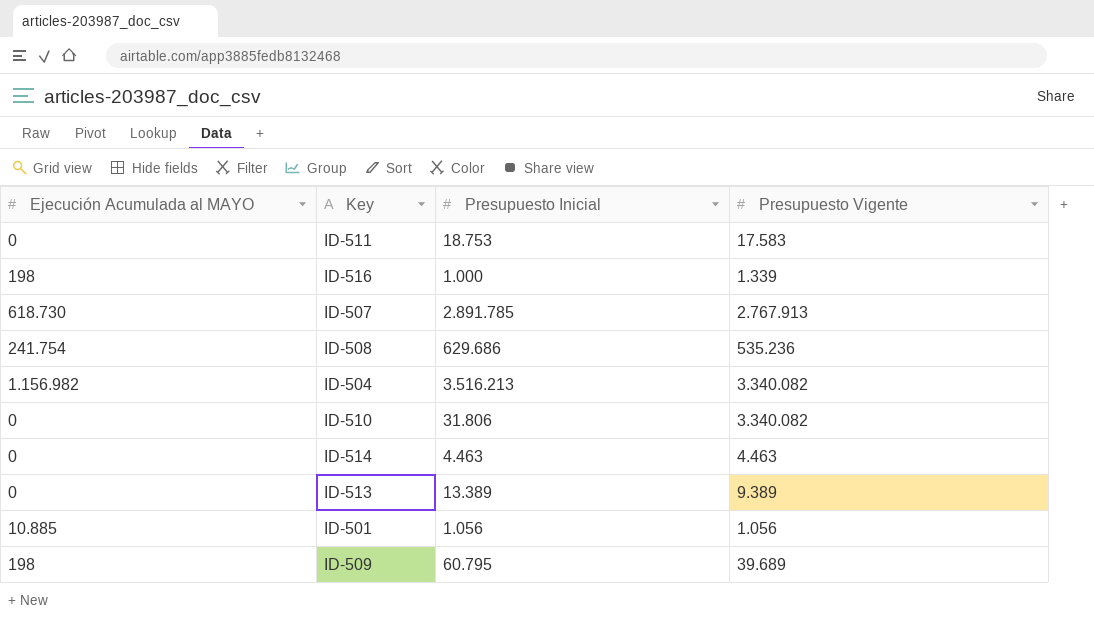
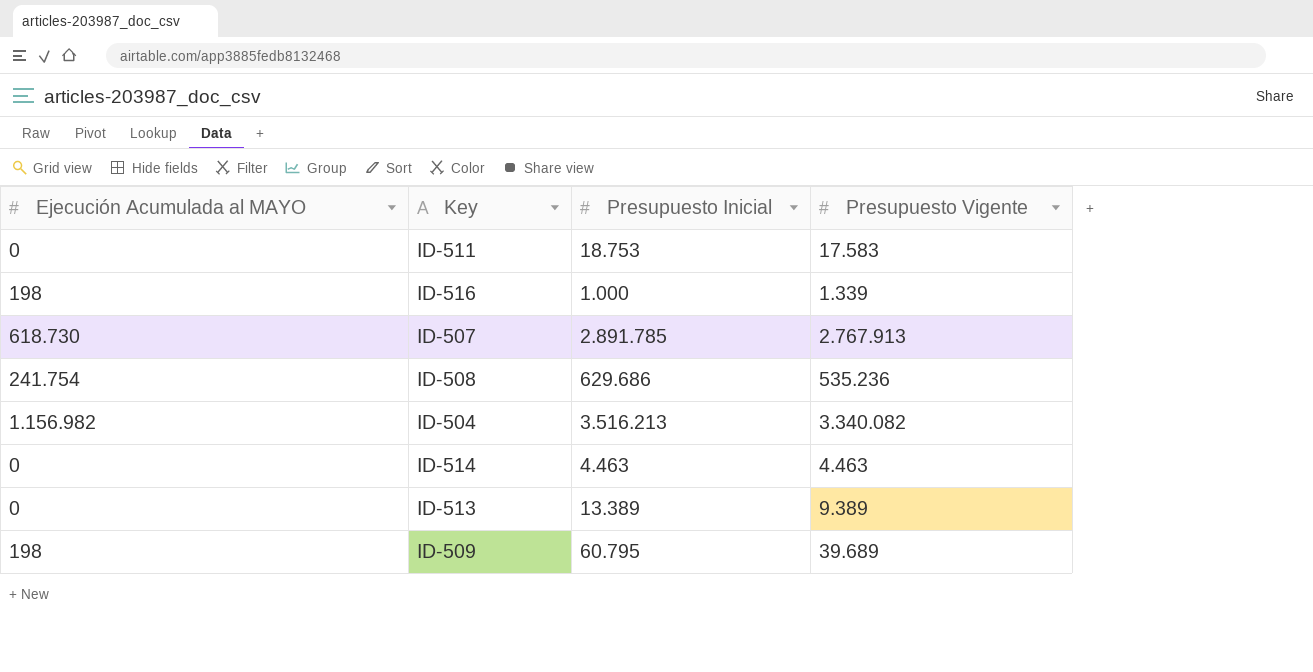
row ID-510: 0 | 31.806 | 3.340.082 -> none
row ID-501: 10.885 | 1.056 | 1.056 -> none

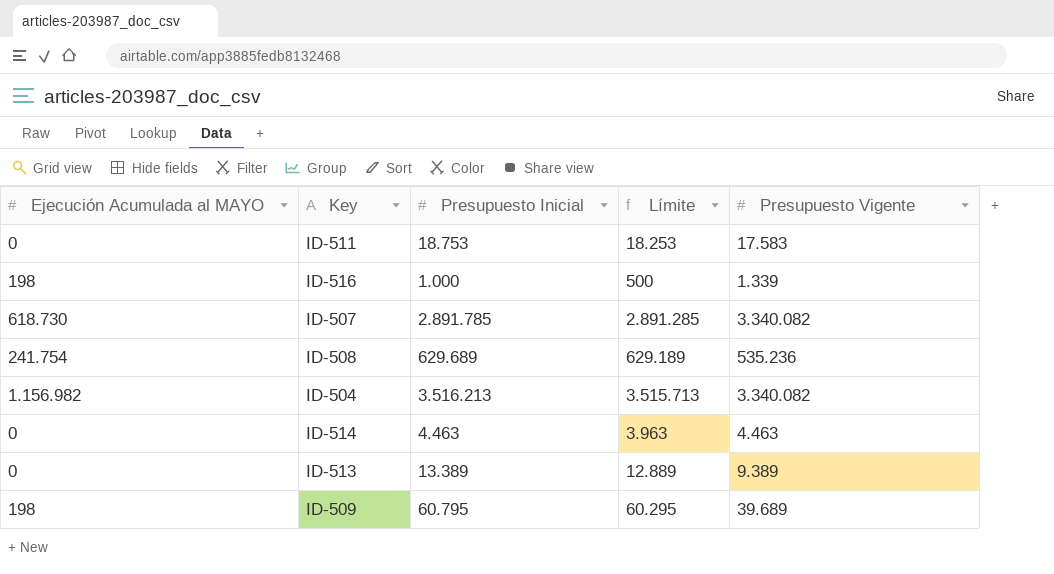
column Límite | formula: none -> [Presupuesto Inicial] - 500
ID-507 | Presupuesto Vigente: 2.767.913 -> 3.340.082
ID-508 | Presupuesto Inicial: 629.686 -> 629.689

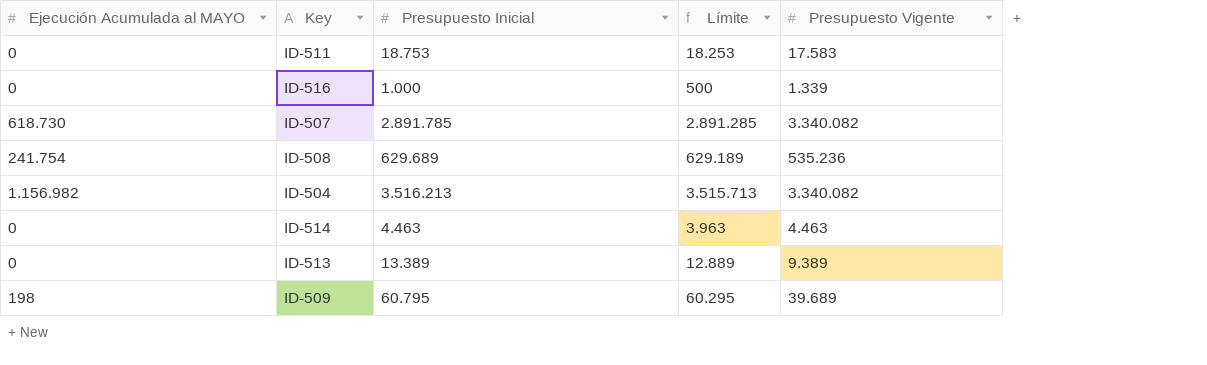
ID-516 | Ejecución Acumulada al MAYO: 198 -> 0

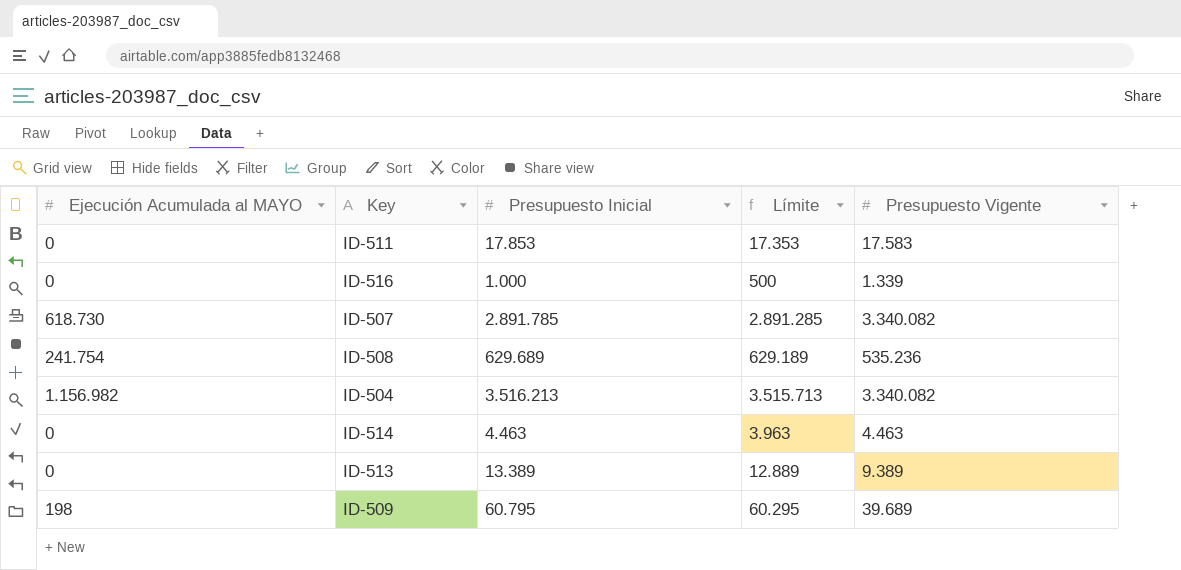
ID-511 | Presupuesto Inicial: 18.753 -> 17.853
ID-511 | Límite: 18.253 -> 17.353

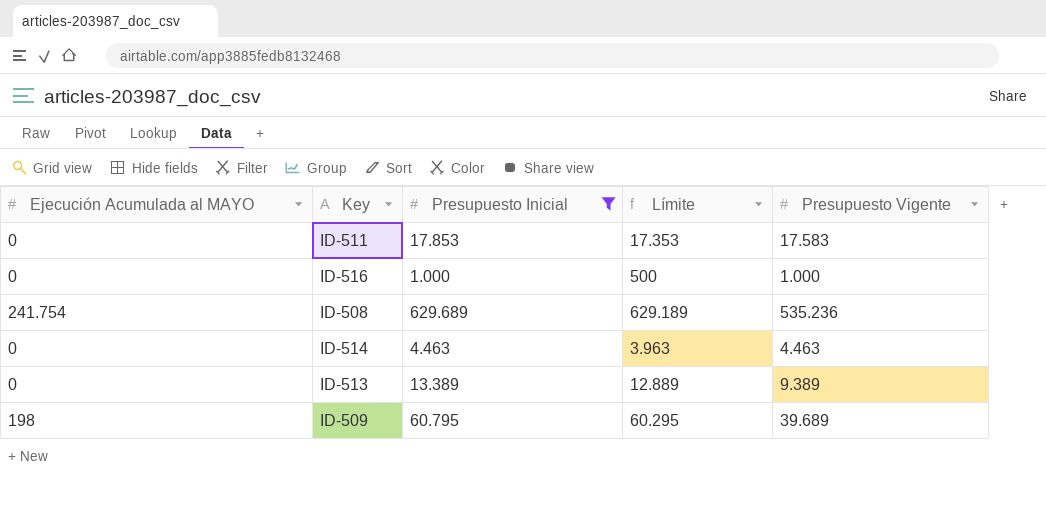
filter: none -> Presupuesto Inicial <= 629.689
ID-516 | Presupuesto Vigente: 1.339 -> 1.000

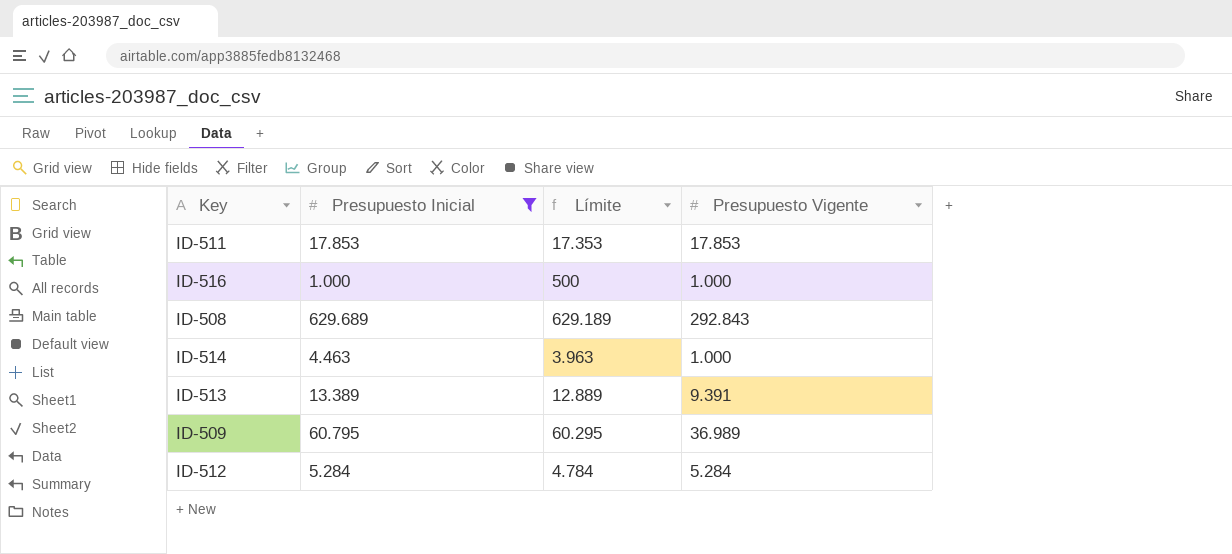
column Ejecución Acumulada al MAYO | position: 1 -> none
ID-511 | Presupuesto Vigente: 17.583 -> 17.853
ID-508 | Presupuesto Vigente: 535.236 -> 292.843
ID-514 | Presupuesto Vigente: 4.463 -> 1.000
ID-513 | Presupuesto Vigente: 9.389 -> 9.391
ID-509 | Presupuesto Vigente: 39.689 -> 36.989
row ID-512: none -> 5.284 | 4.784 | 5.284

